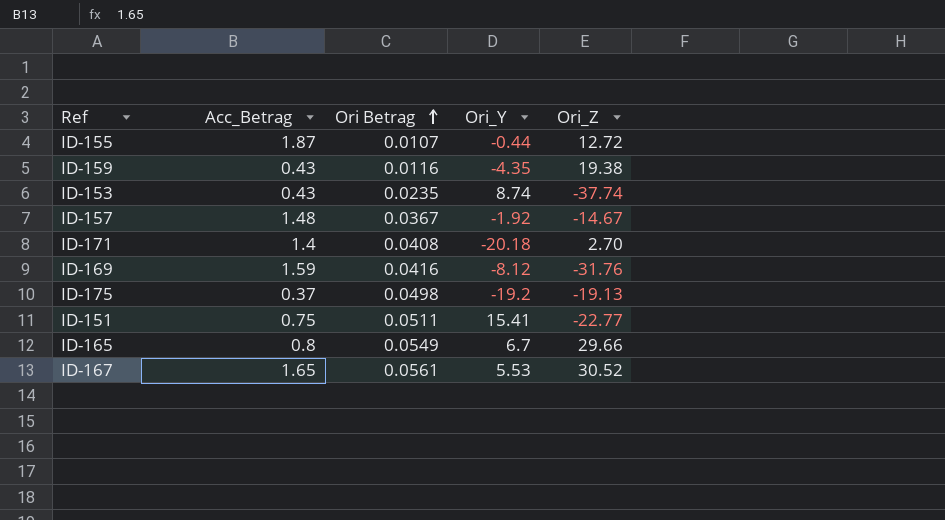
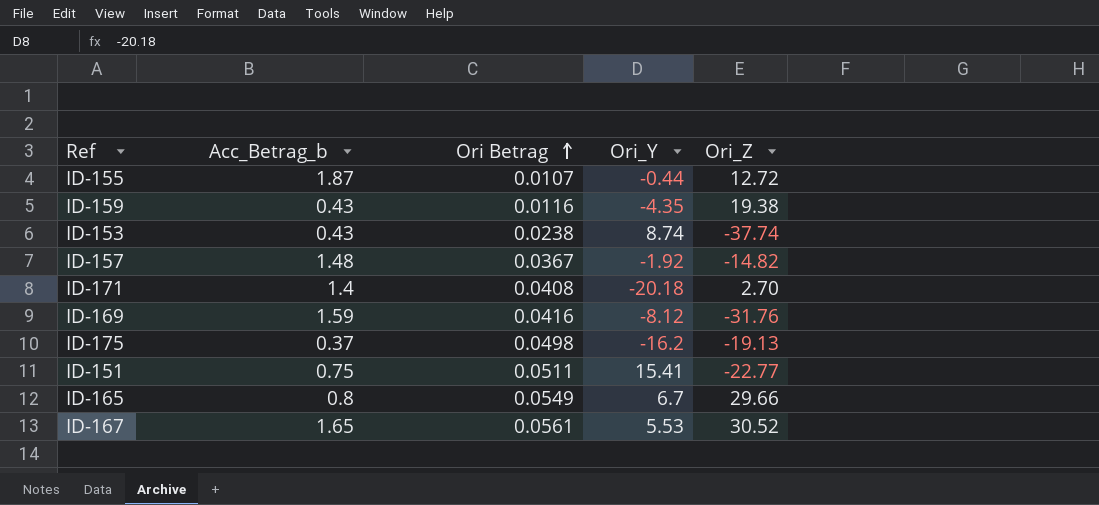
column name: Acc_Betrag -> Acc_Betrag_b
ID-153 | Ori Betrag: 0.0235 -> 0.0238
ID-157 | Ori_Z: -14.67 -> -14.82
ID-175 | Ori_Y: -19.2 -> -16.2

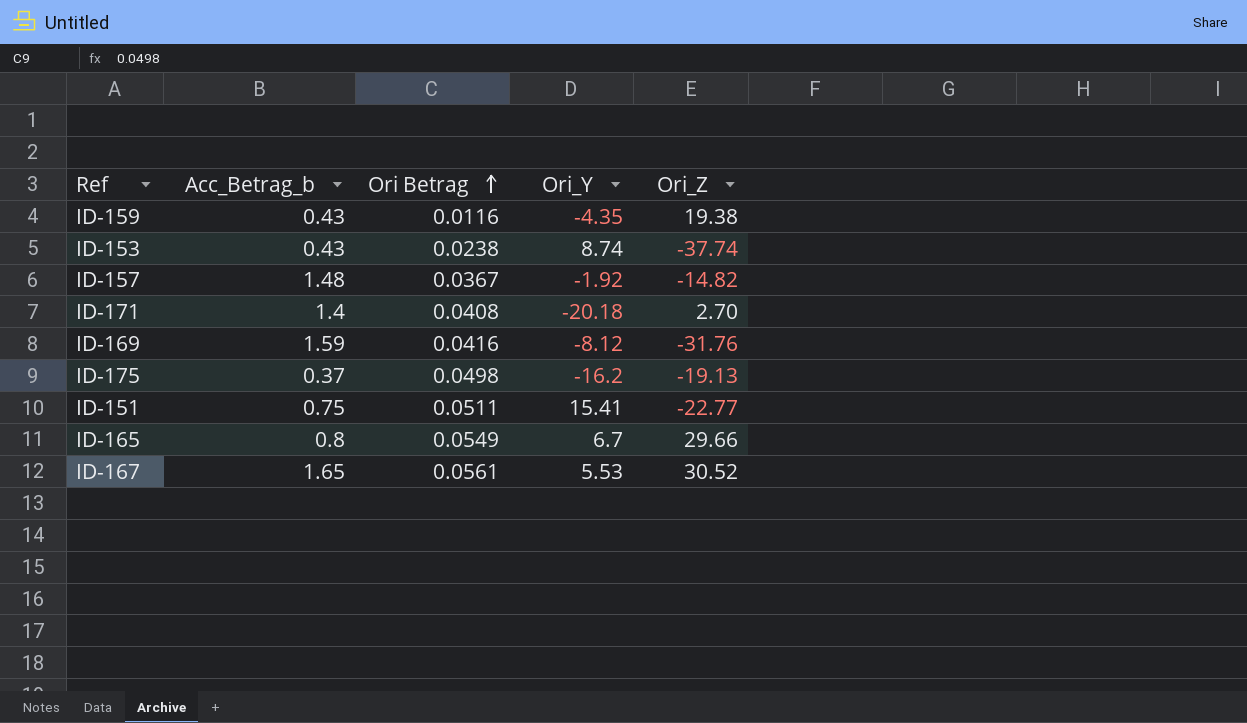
row ID-155: 1.87 | 0.0107 | -0.44 | 12.72 -> none

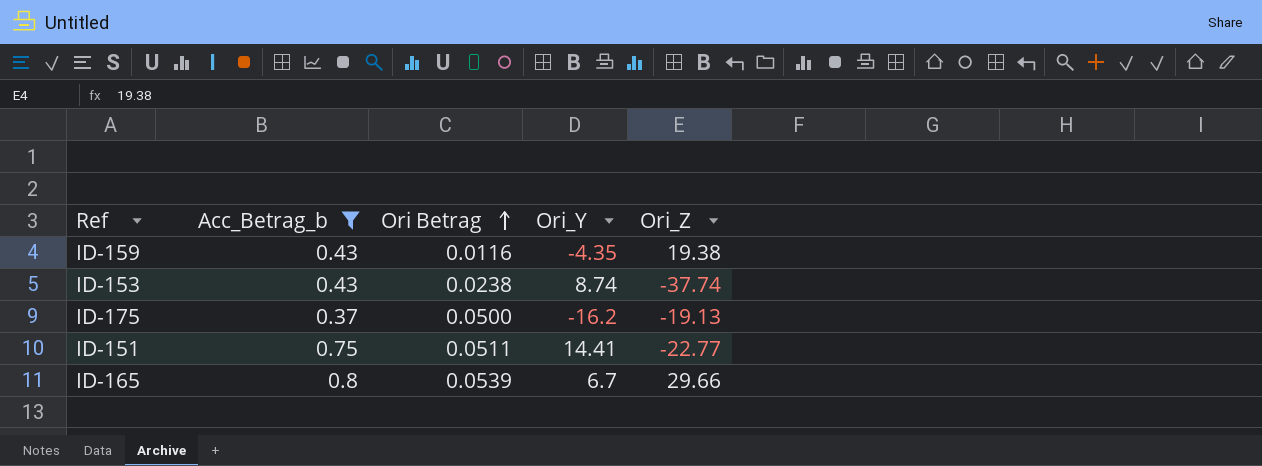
filter: none -> Acc_Betrag_b <= 0.8
ID-175 | Ori Betrag: 0.0498 -> 0.0500
ID-151 | Ori_Y: 15.41 -> 14.41
ID-165 | Ori Betrag: 0.0549 -> 0.0539

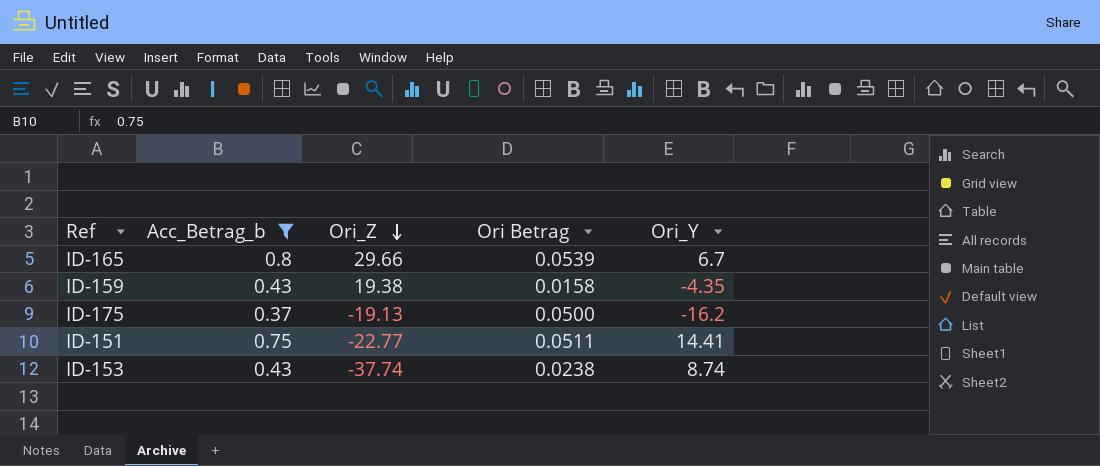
row order: Ori Betrag ascending -> Ori_Z descending
column Ori_Z | position: 5 -> 3
ID-159 | Ori Betrag: 0.0116 -> 0.0158

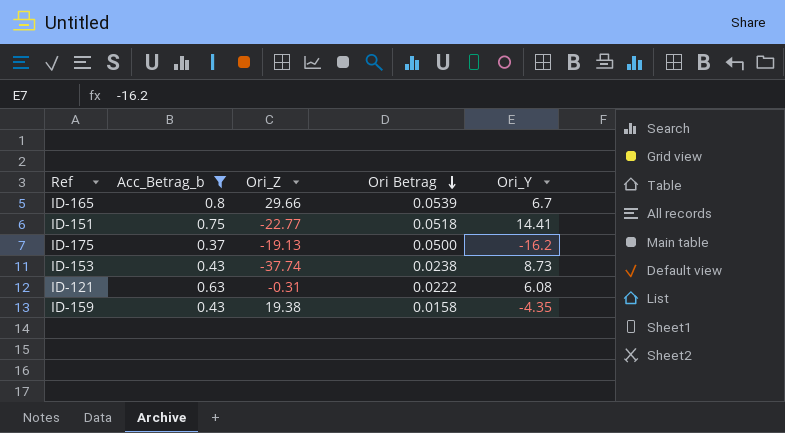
row order: Ori_Z descending -> Ori Betrag descending
ID-151 | Ori Betrag: 0.0511 -> 0.0518
ID-153 | Ori_Y: 8.74 -> 8.73
row ID-121: none -> 0.63 | -0.31 | 0.0222 | 6.08

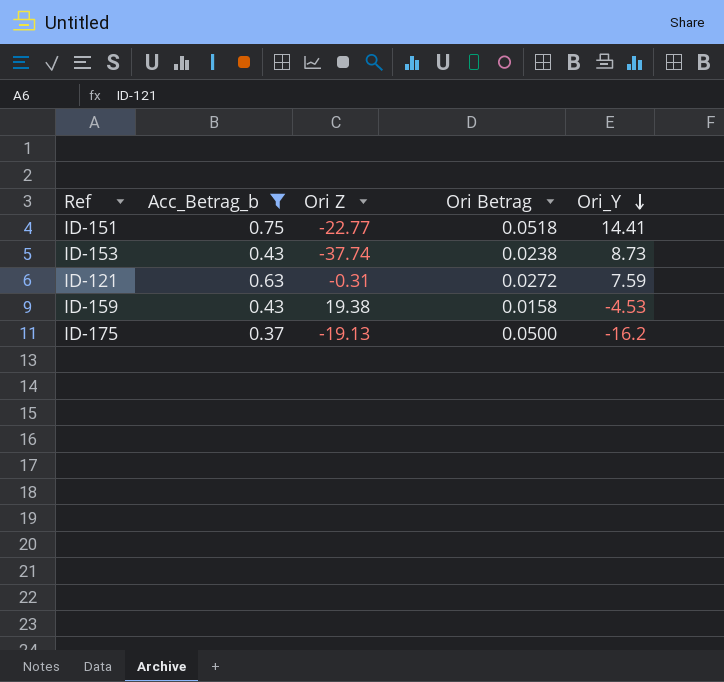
row order: Ori Betrag descending -> Ori_Y descending
column name: Ori_Z -> Ori Z
row ID-165: 0.8 | 29.66 | 0.0539 | 6.7 -> none
ID-121 | Ori Betrag: 0.0222 -> 0.0272
ID-121 | Ori_Y: 6.08 -> 7.59
ID-159 | Ori_Y: -4.35 -> -4.53

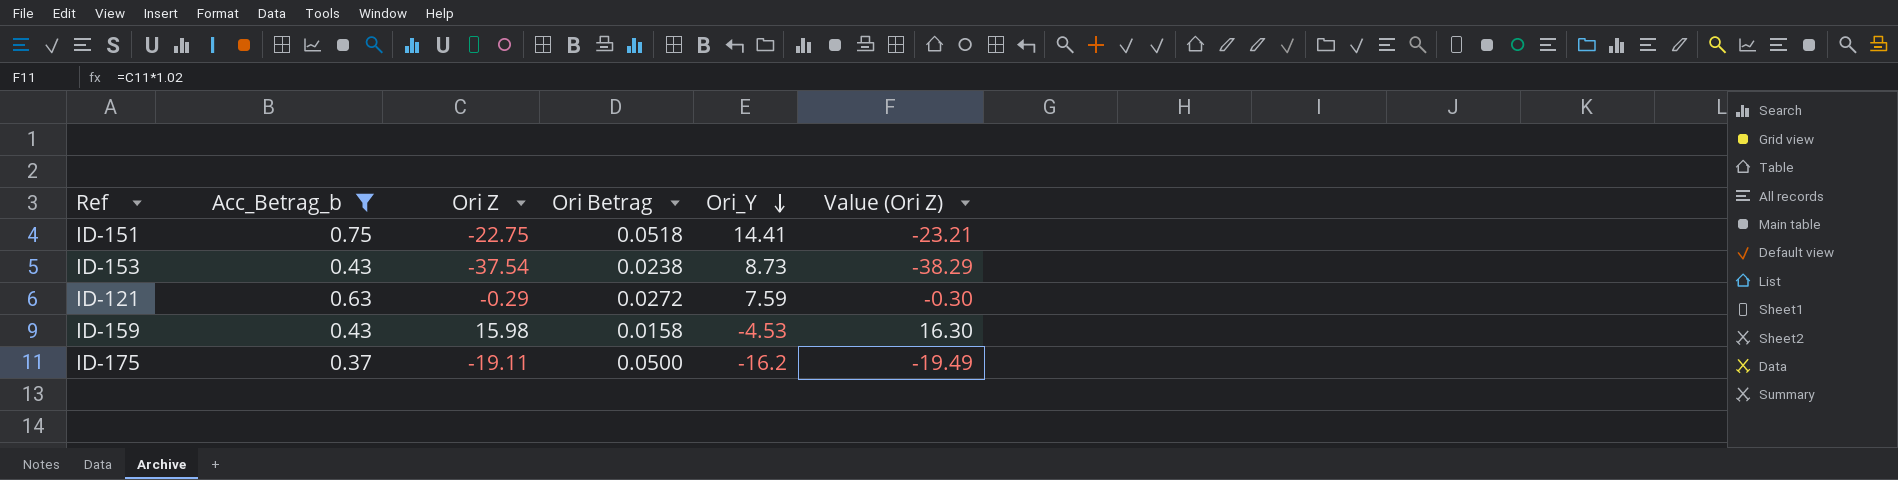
column Value (Ori Z) | formula: none -> [Ori Z] * 1.02
ID-151 | Ori Z: -22.77 -> -22.75
ID-153 | Ori Z: -37.74 -> -37.54
ID-121 | Ori Z: -0.31 -> -0.29
ID-159 | Ori Z: 19.38 -> 15.98
ID-175 | Ori Z: -19.13 -> -19.11

